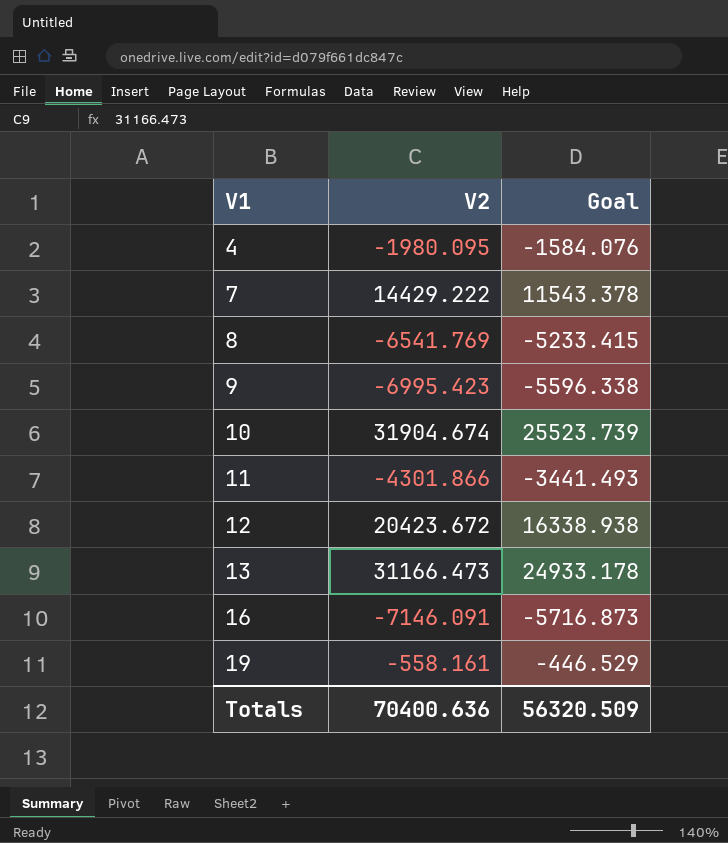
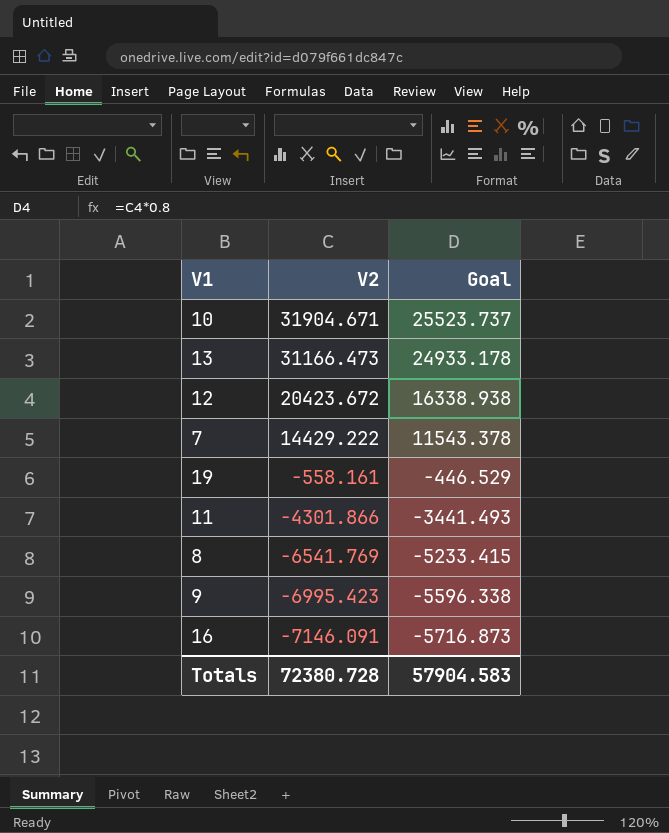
row order: V1 ascending -> V2 descending
row 4: -1980.095 | -1584.076 -> none
10 | V2: 31904.674 -> 31904.671
10 | Goal: 25523.739 -> 25523.737
Totals | V2: 70400.636 -> 72380.728
Totals | Goal: 56320.509 -> 57904.583

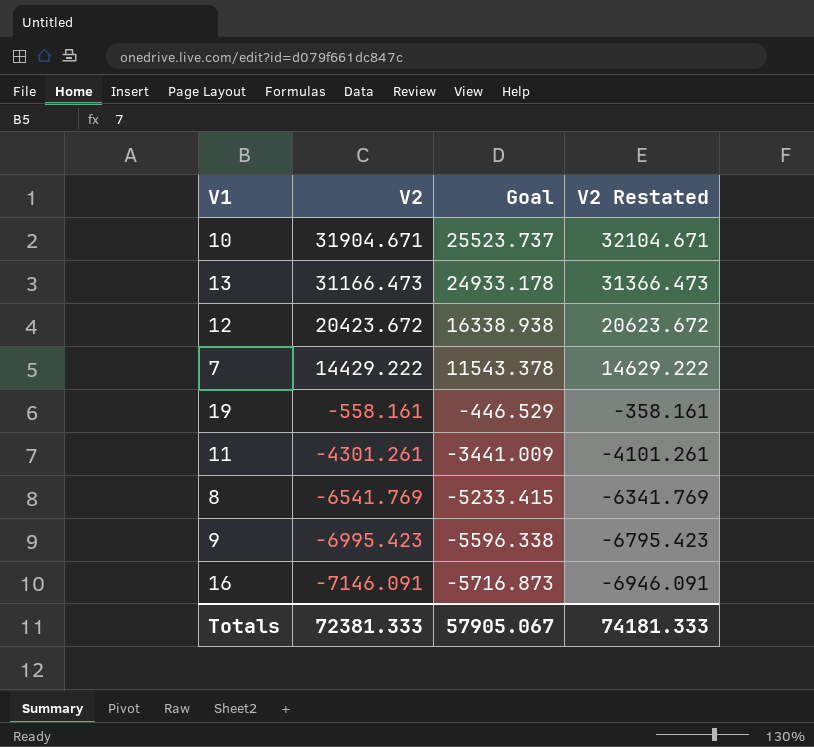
column V2 Restated | formula: none -> [V2] + 200
11 | V2: -4301.866 -> -4301.261
11 | Goal: -3441.493 -> -3441.009
Totals | V2: 72380.728 -> 72381.333
Totals | Goal: 57904.583 -> 57905.067

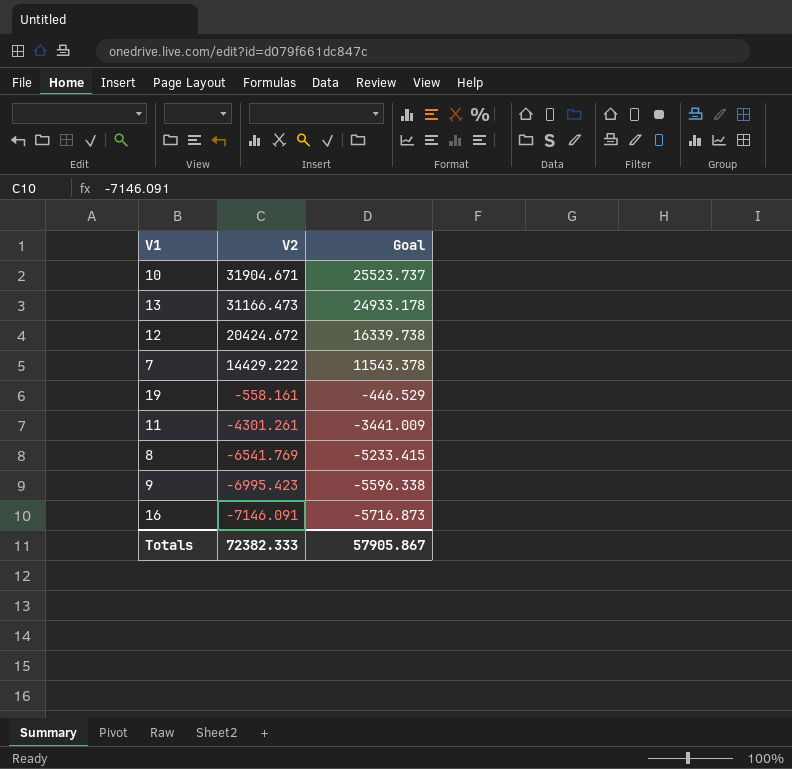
column V2 Restated | formula: [V2] + 200 -> none
12 | V2: 20423.672 -> 20424.672
12 | Goal: 16338.938 -> 16339.738
Totals | V2: 72381.333 -> 72382.333
Totals | Goal: 57905.067 -> 57905.867

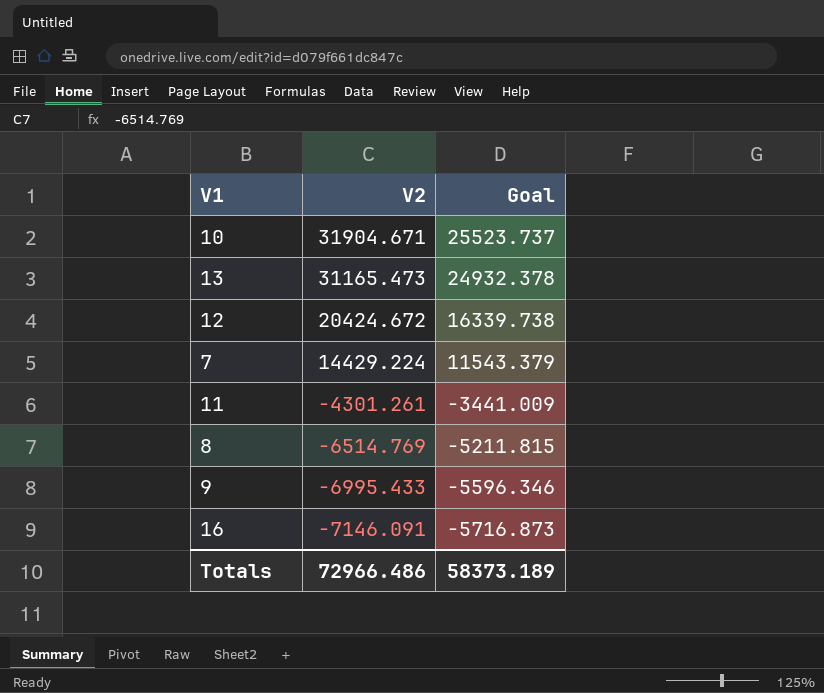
row 19: -558.161 | -446.529 -> none
13 | V2: 31166.473 -> 31165.473
13 | Goal: 24933.178 -> 24932.378
7 | V2: 14429.222 -> 14429.224
7 | Goal: 11543.378 -> 11543.379
8 | V2: -6541.769 -> -6514.769
8 | Goal: -5233.415 -> -5211.815
9 | V2: -6995.423 -> -6995.433
9 | Goal: -5596.338 -> -5596.346
Totals | V2: 72382.333 -> 72966.486
Totals | Goal: 57905.867 -> 58373.189

